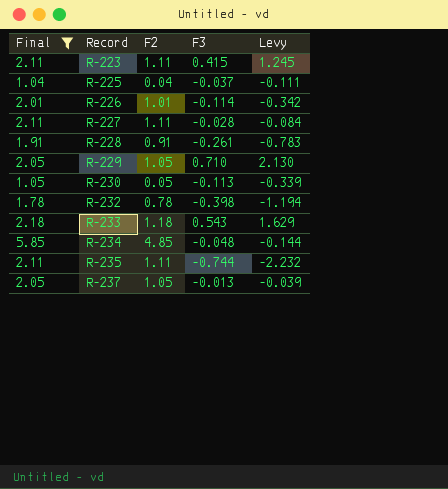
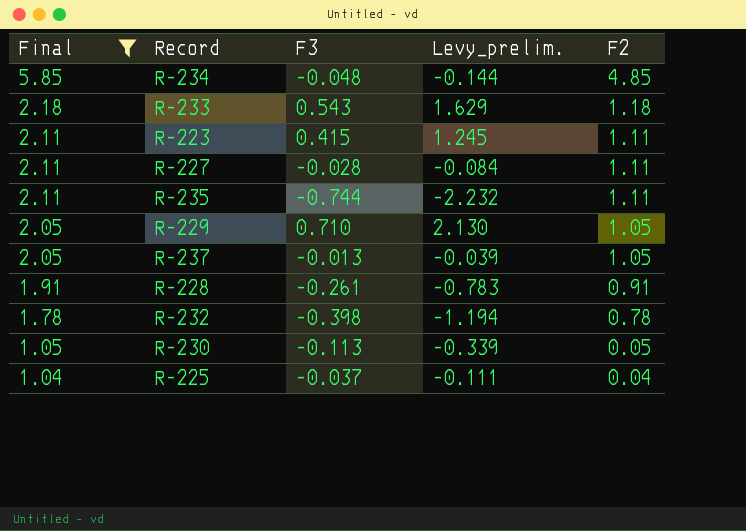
row order: Record ascending -> Final descending
column name: Levy -> Levy_prelim.
column F2 | position: 3 -> 5
row R-226: 2.01 | 1.01 | -0.114 | -0.342 -> none

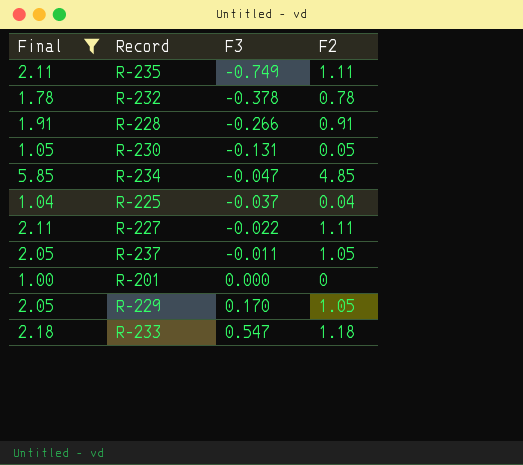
row order: Final descending -> F3 ascending
column Levy_prelim. | formula: [F3] * 3 -> none
row R-223: 2.11 | 0.415 | 1.245 | 1.11 -> none
R-235 | F3: -0.744 -> -0.749
R-232 | F3: -0.398 -> -0.378
R-228 | F3: -0.261 -> -0.266
R-230 | F3: -0.113 -> -0.131
R-234 | F3: -0.048 -> -0.047
R-227 | F3: -0.028 -> -0.022
R-237 | F3: -0.013 -> -0.011
row R-201: none -> 1.00 | 0.000 | 0
R-229 | F3: 0.710 -> 0.170
R-233 | F3: 0.543 -> 0.547

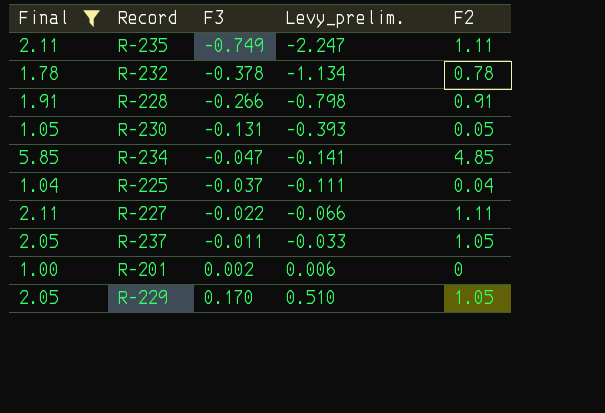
column Levy_prelim. | formula: none -> [F3] * 3
row R-233: 2.18 | 0.547 | 1.18 -> none
R-201 | F3: 0.000 -> 0.002

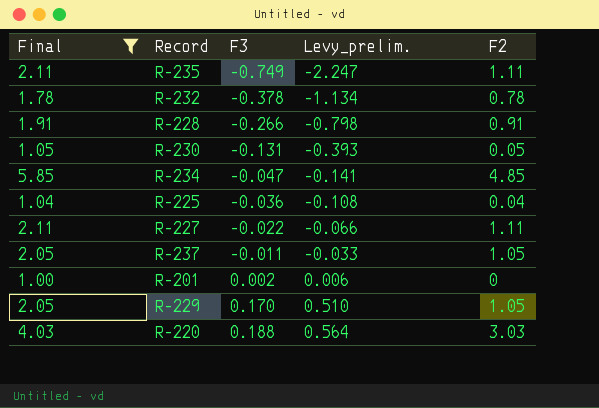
R-225 | F3: -0.037 -> -0.036
R-225 | Levy_prelim.: -0.111 -> -0.108
row R-220: none -> 4.03 | 0.188 | 0.564 | 3.03

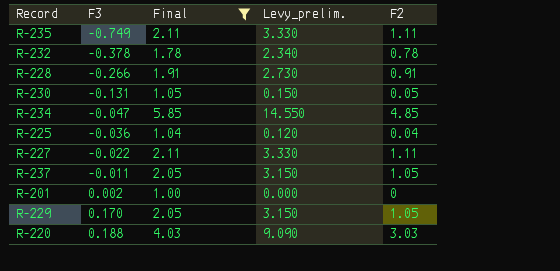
column Final | position: 1 -> 3
column Levy_prelim. | formula: [F3] * 3 -> [F2] * 3

